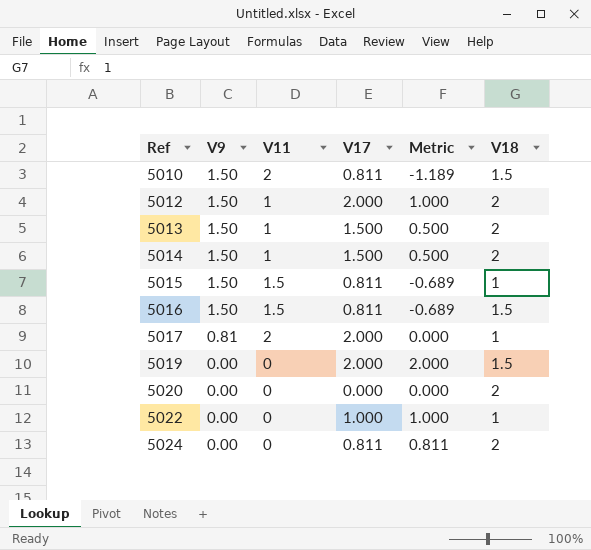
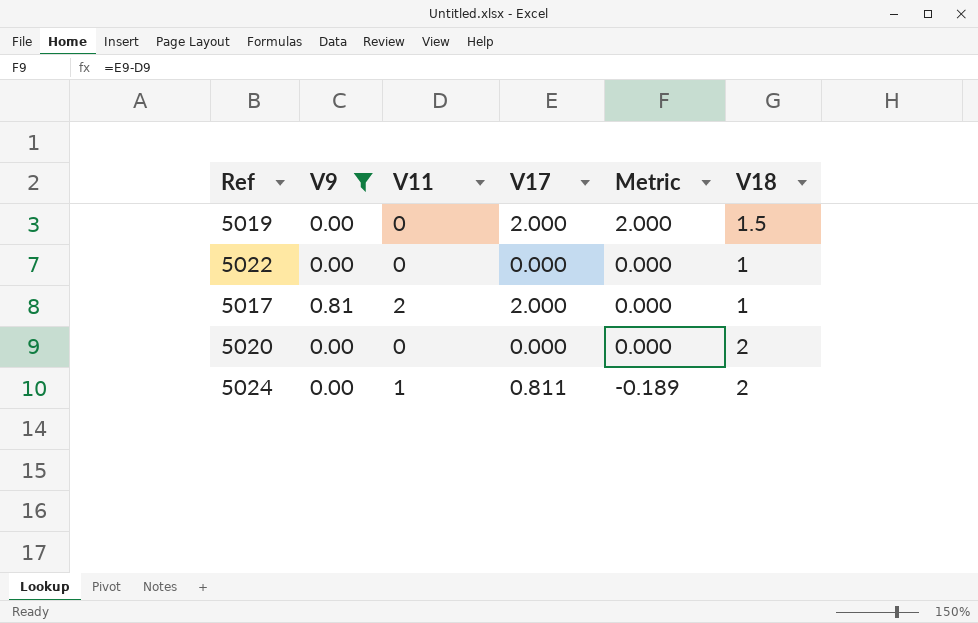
filter: none -> V9 != 1.50
row order: Ref ascending -> Metric descending
5022 | V17: 1.000 -> 0.000
5022 | Metric: 1.000 -> 0.000
5024 | V11: 0 -> 1
5024 | Metric: 0.811 -> -0.189

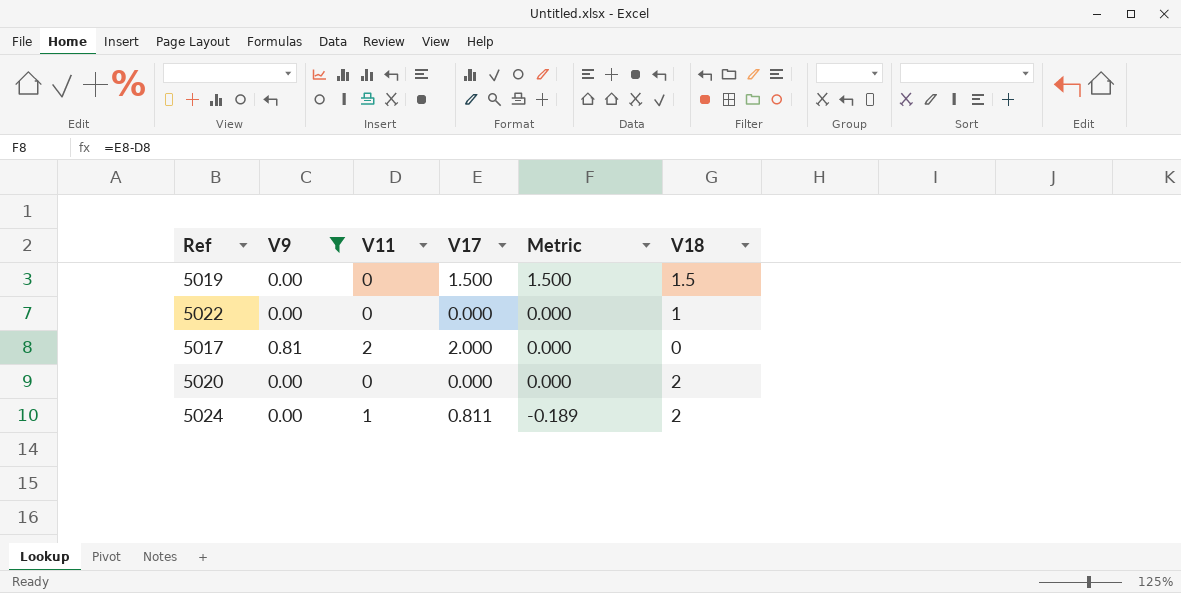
5019 | V17: 2.000 -> 1.500
5019 | Metric: 2.000 -> 1.500
5017 | V18: 1 -> 0

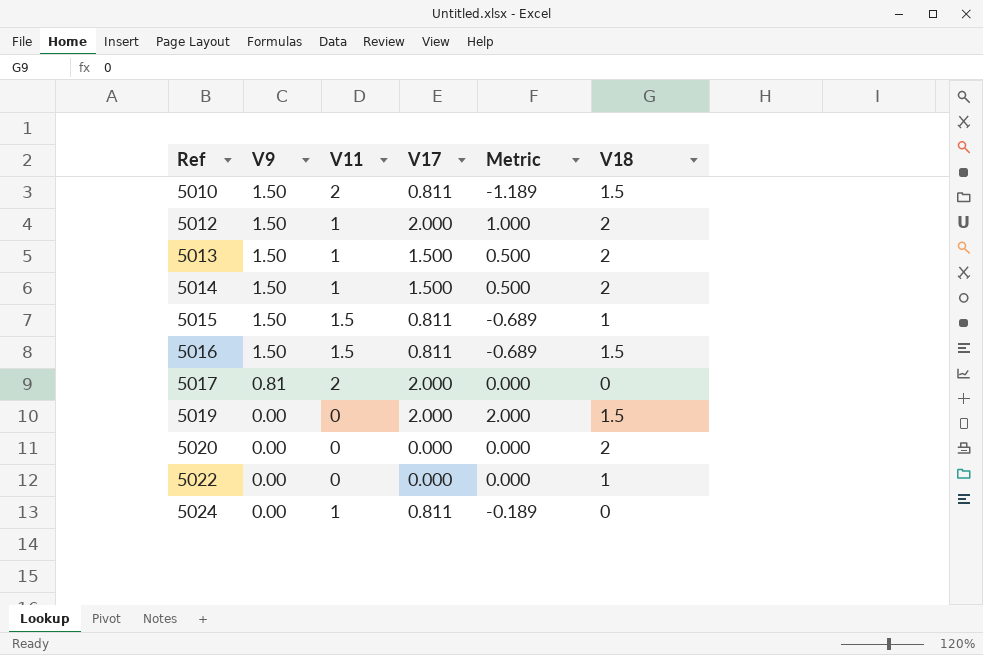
filter: V9 != 1.50 -> none
row order: Metric descending -> Ref ascending
5019 | V17: 1.500 -> 2.000
5019 | Metric: 1.500 -> 2.000
5024 | V18: 2 -> 0

